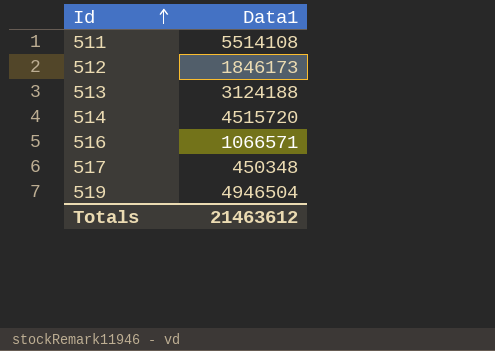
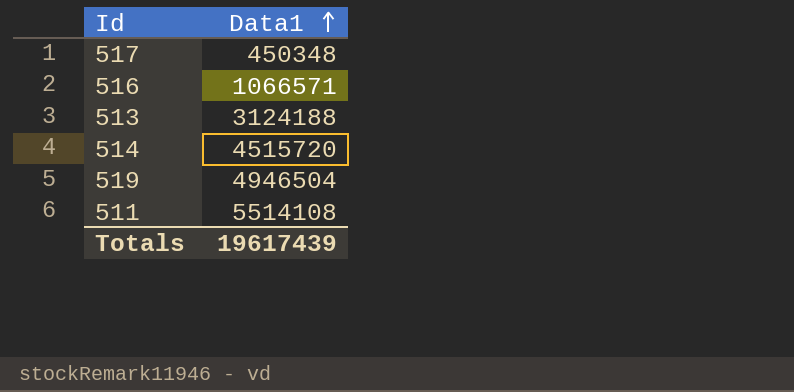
row order: Id ascending -> Data1 ascending
row 512: 1846173 -> none
Totals | Data1: 21463612 -> 19617439

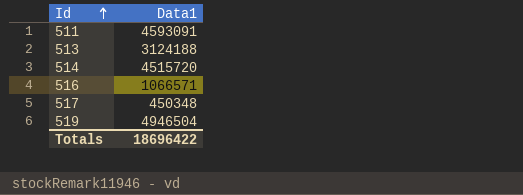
row order: Data1 ascending -> Id ascending
511 | Data1: 5514108 -> 4593091
Totals | Data1: 19617439 -> 18696422

